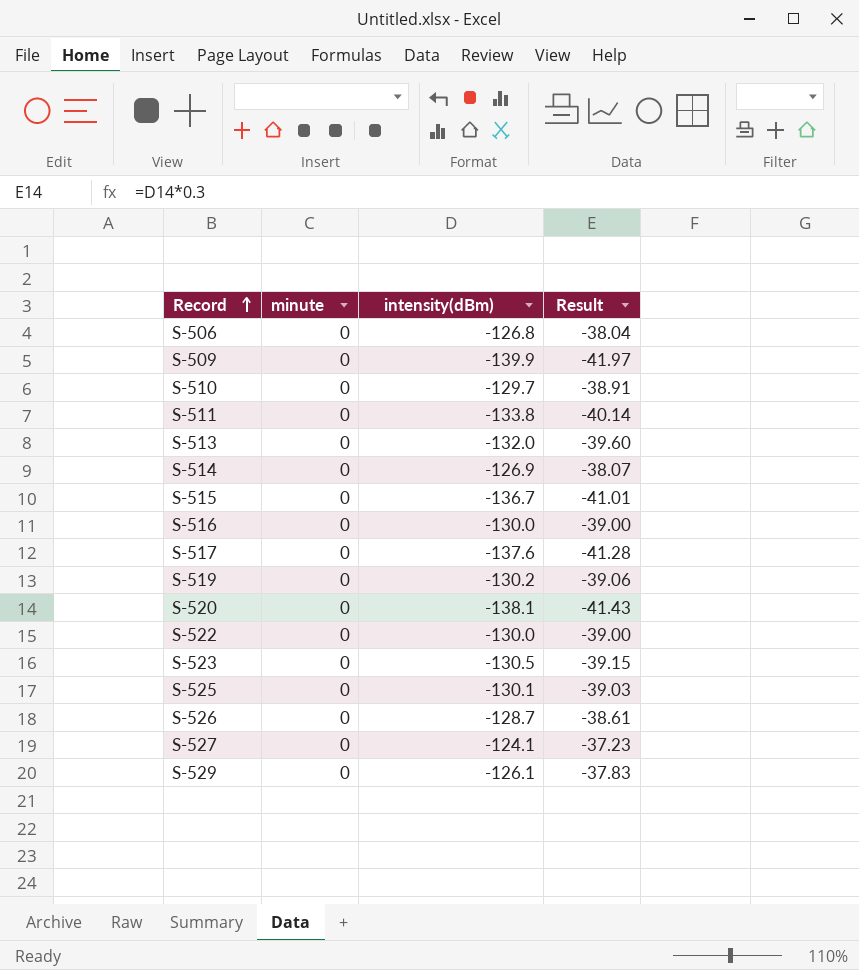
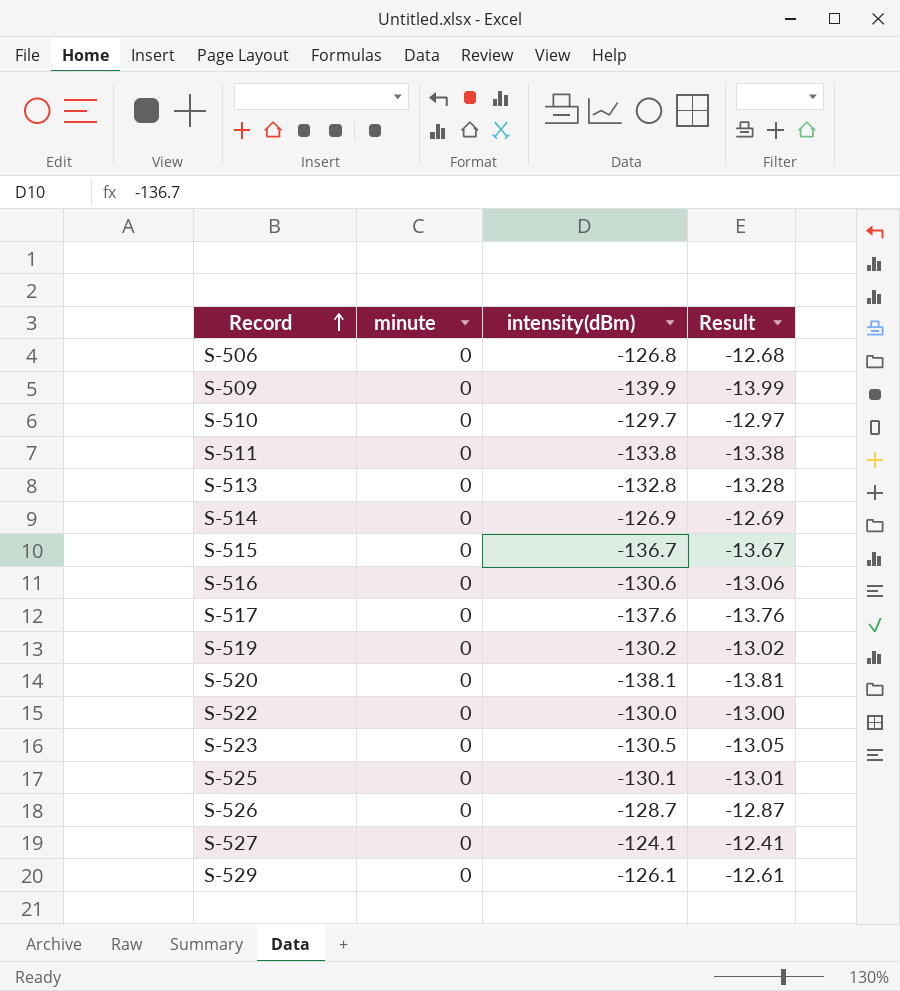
column Result | formula: [intensity(dBm)] * 0.3 -> [intensity(dBm)] * 0.1
S-513 | intensity(dBm): -132.0 -> -132.8
S-516 | intensity(dBm): -130.0 -> -130.6

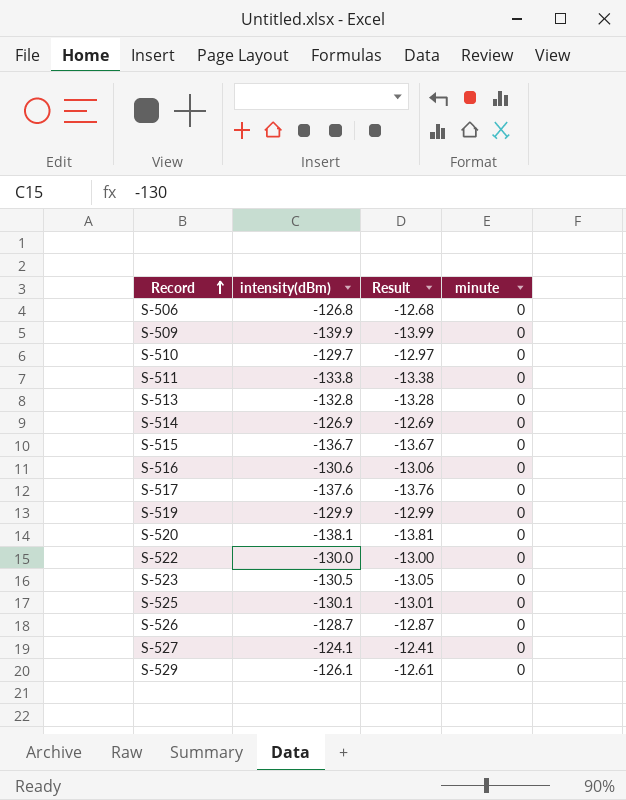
column minute | position: 2 -> 4
S-519 | intensity(dBm): -130.2 -> -129.9
S-519 | Result: -13.02 -> -12.99

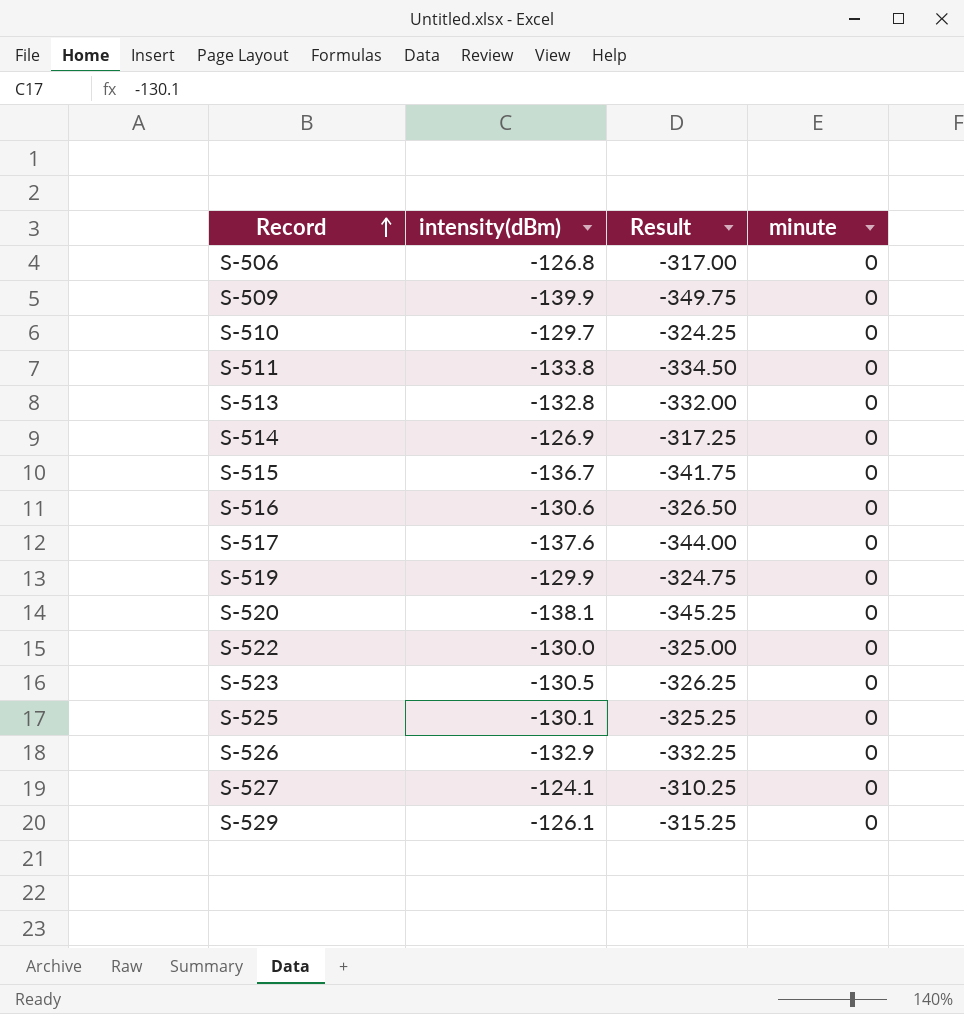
column Result | formula: [intensity(dBm)] * 0.1 -> [intensity(dBm)] * 2.5
S-526 | intensity(dBm): -128.7 -> -132.9

